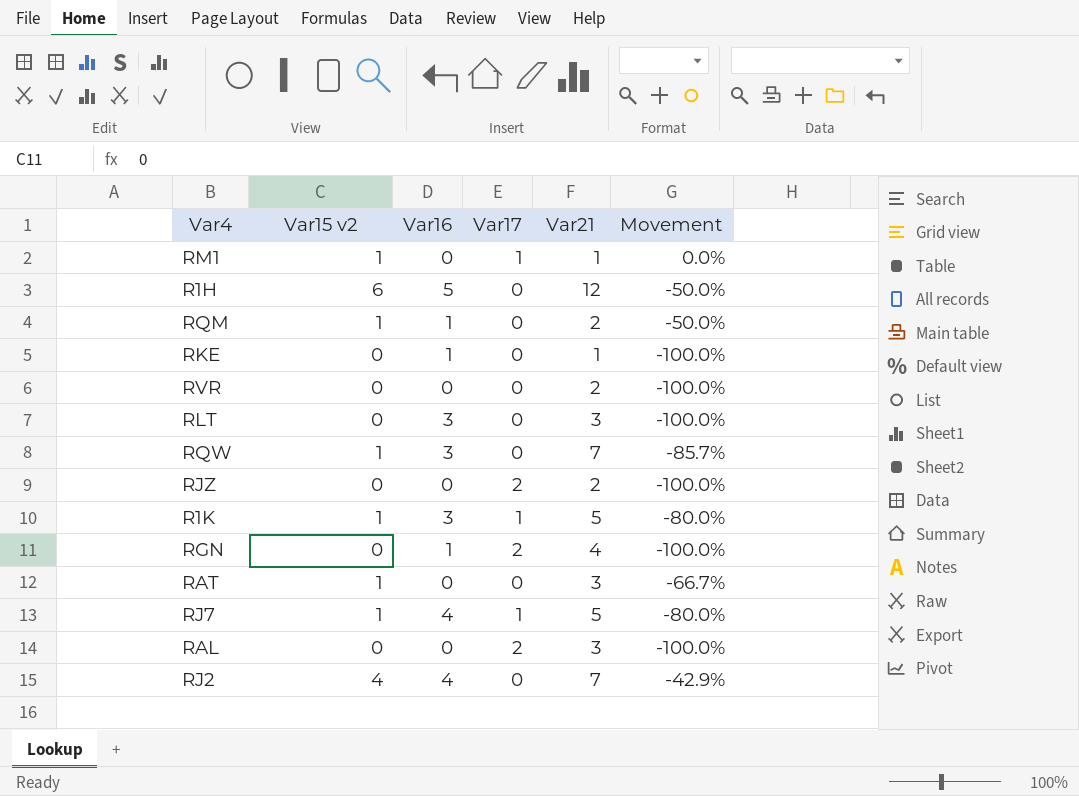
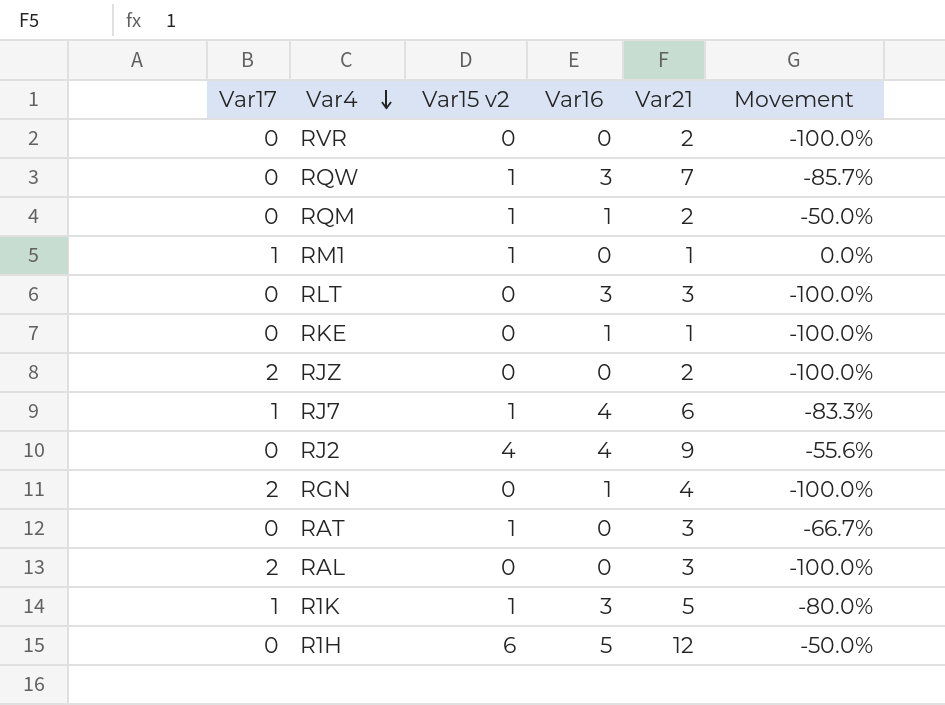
row order: none -> Var4 descending
column Var17 | position: 4 -> 1
RJ7 | Var21: 5 -> 6
RJ7 | Movement: -80.0% -> -83.3%
RJ2 | Var21: 7 -> 9
RJ2 | Movement: -42.9% -> -55.6%

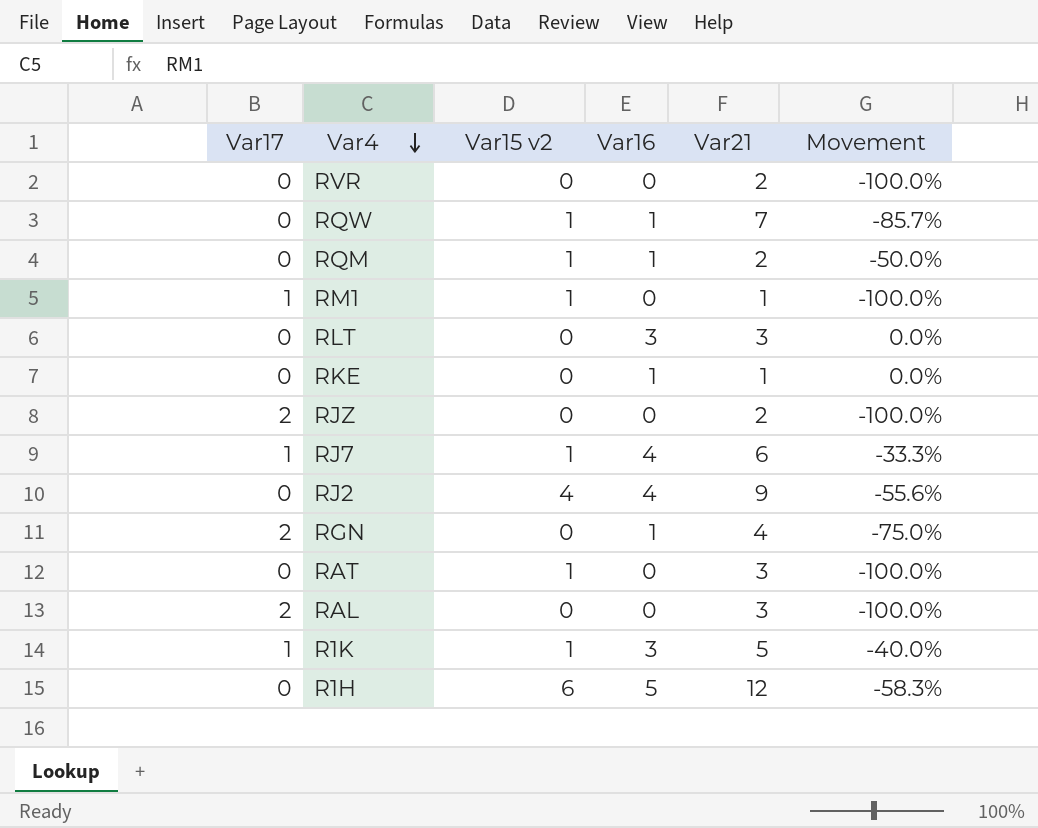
column Movement | formula: ([Var15 v2] - [Var21]) / [Var21] -> ([Var16] - [Var21]) / [Var21]
RQW | Var16: 3 -> 1

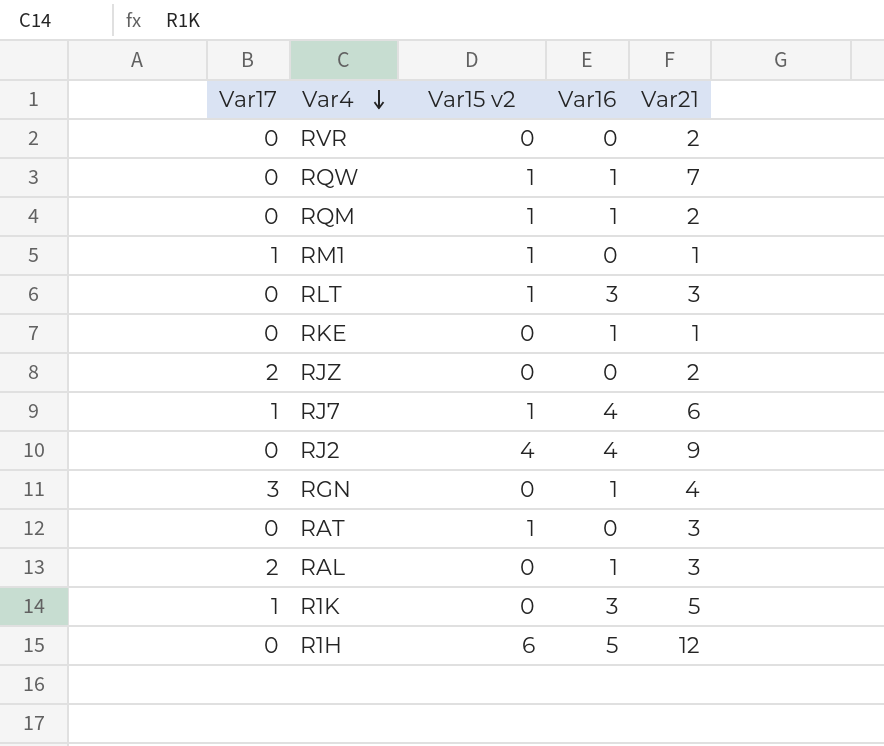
column Movement | formula: ([Var16] - [Var21]) / [Var21] -> none
RLT | Var15 v2: 0 -> 1
RGN | Var17: 2 -> 3
RAL | Var16: 0 -> 1
R1K | Var15 v2: 1 -> 0

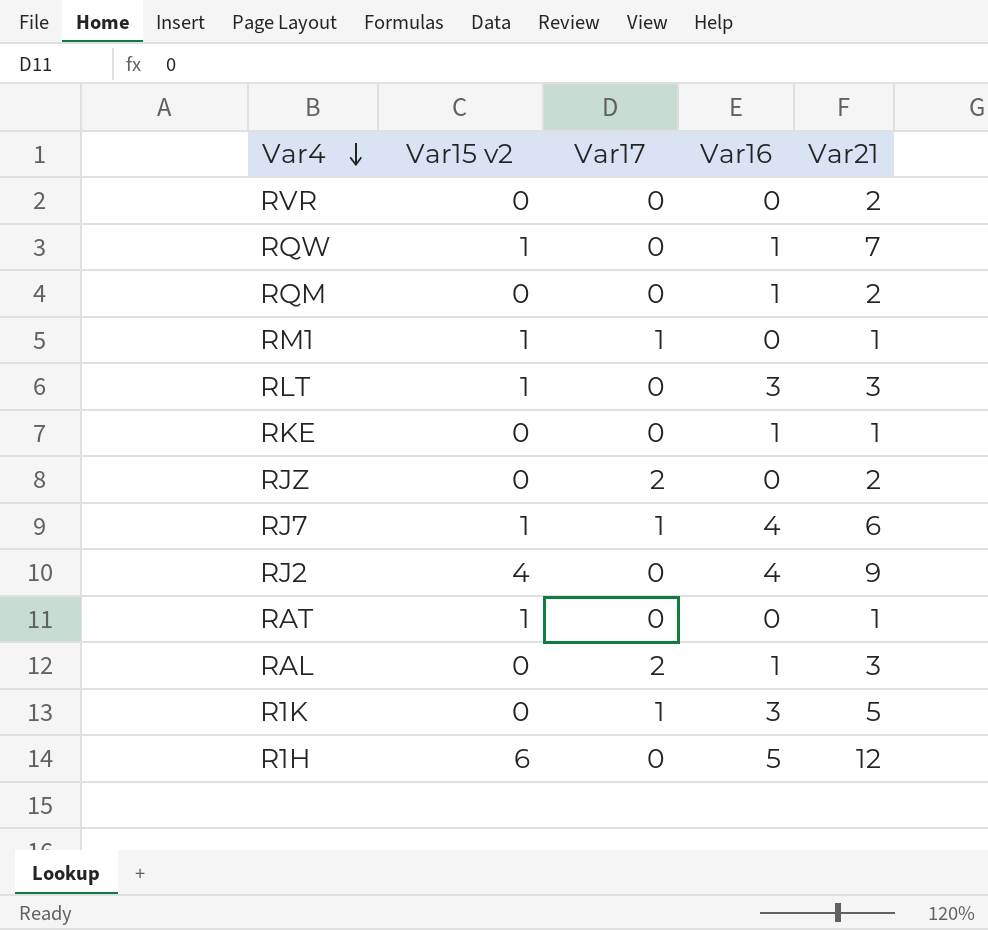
column Var17 | position: 1 -> 3
row RGN: 3 | 0 | 1 | 4 -> none
RQM | Var15 v2: 1 -> 0
RAT | Var21: 3 -> 1

